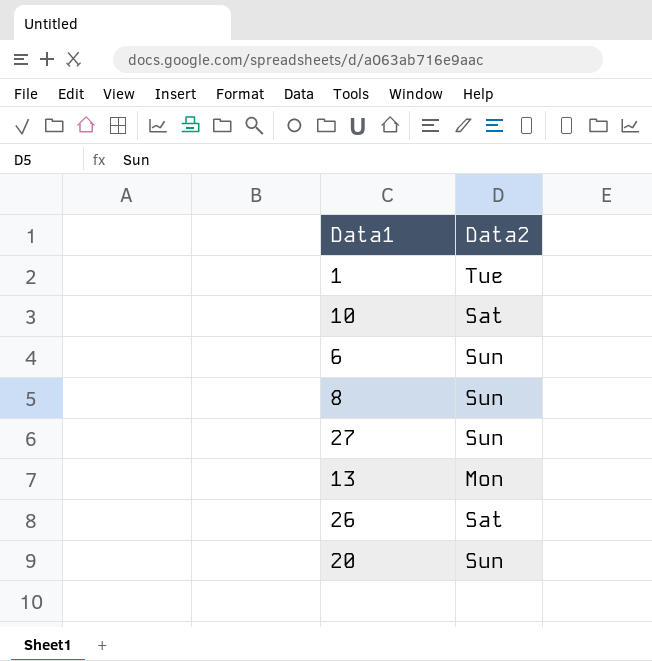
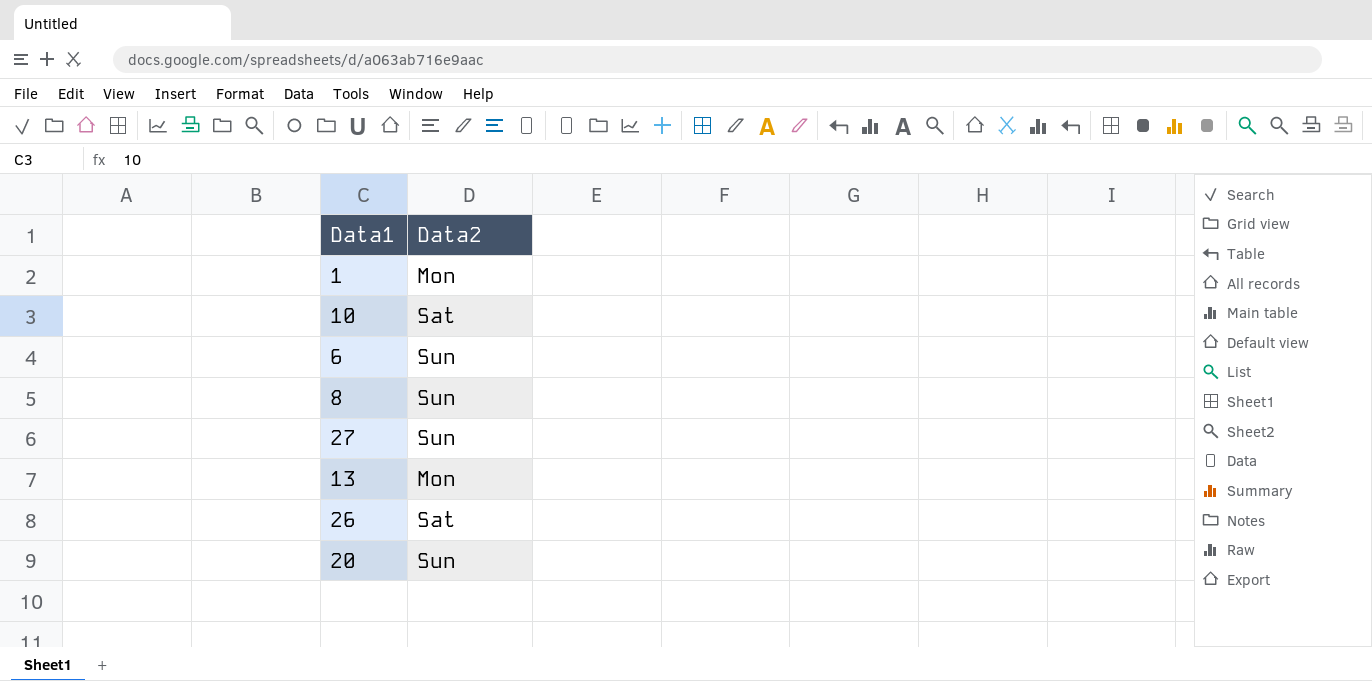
1 | Data2: Tue -> Mon

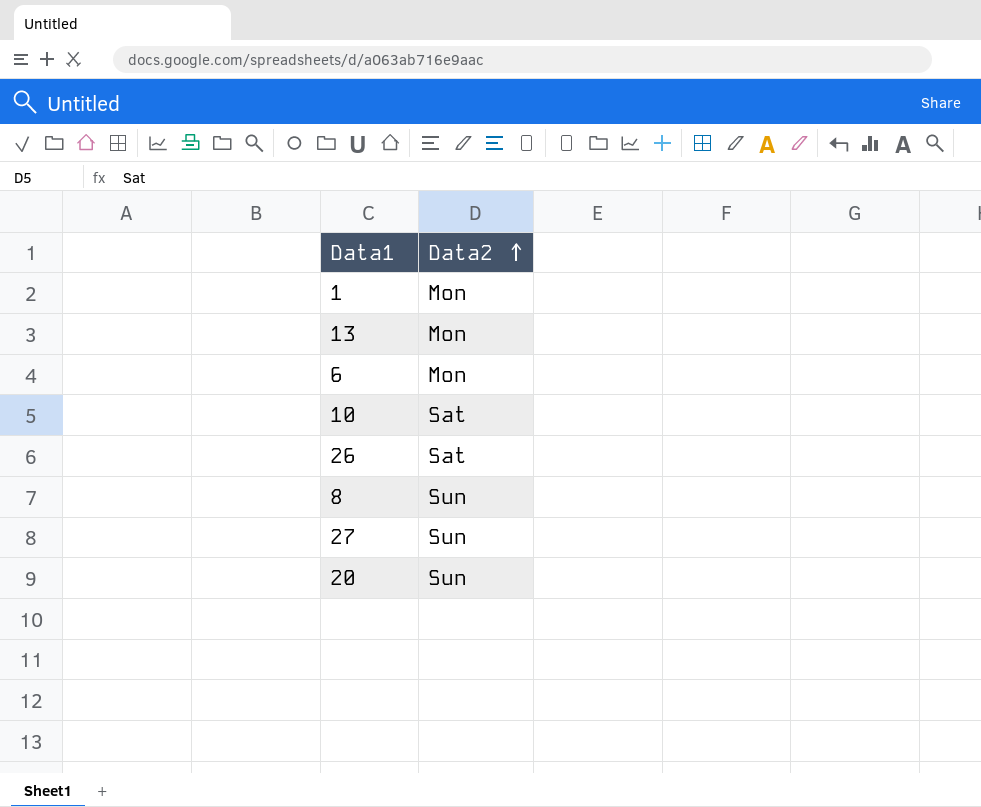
row order: none -> Data2 ascending
6 | Data2: Sun -> Mon

